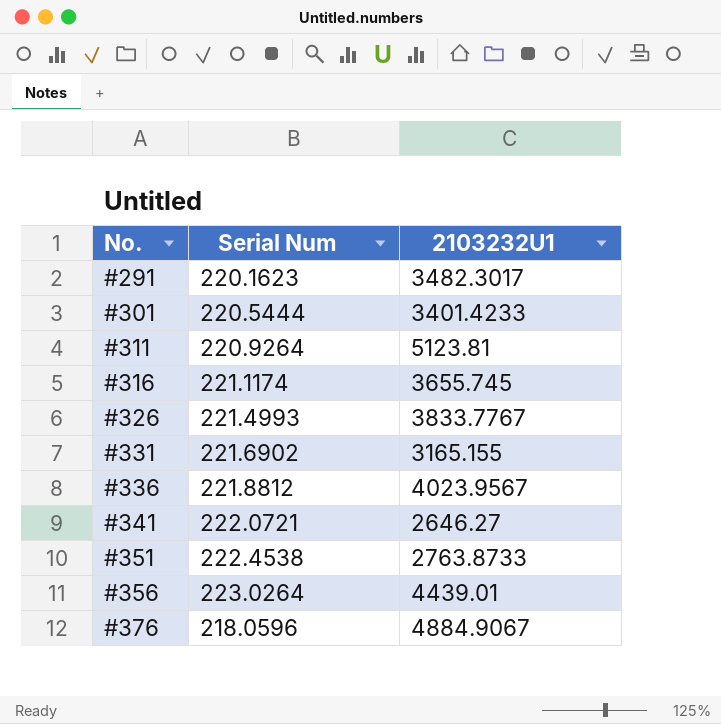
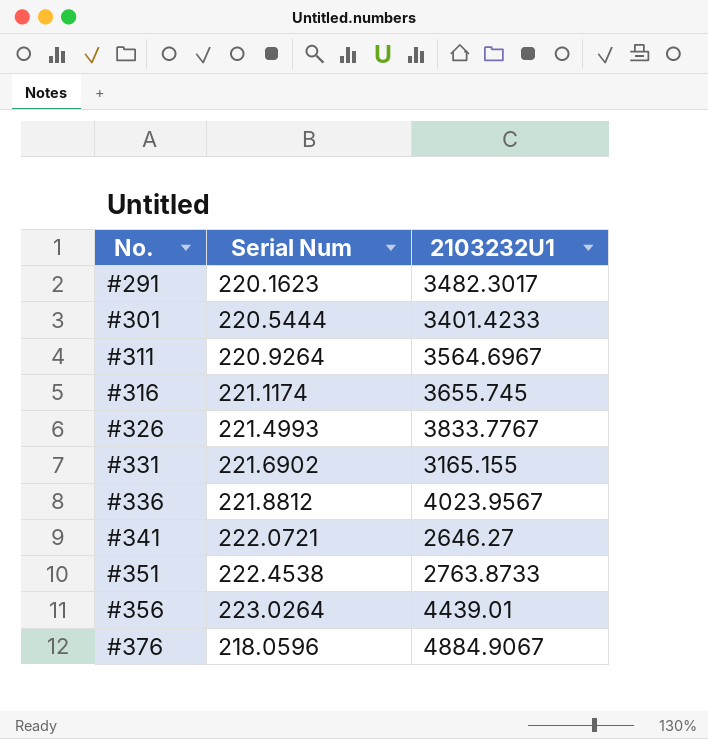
#311 | 2103232U1: 5123.81 -> 3564.6967

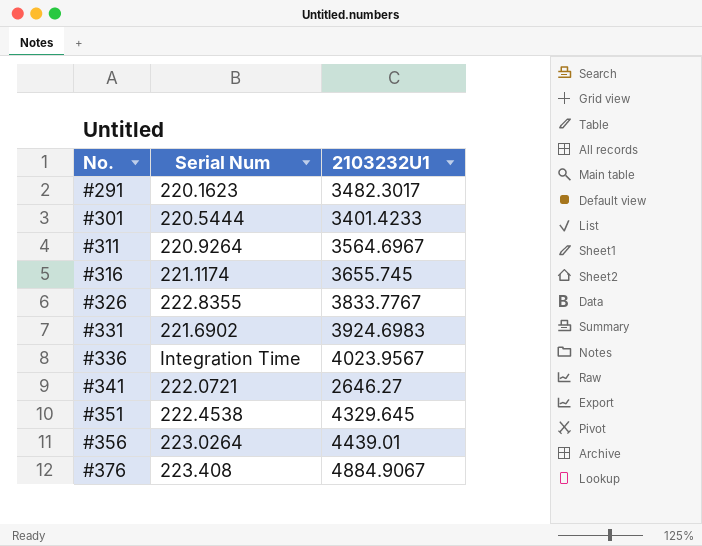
#326 | Serial Num: 221.4993 -> 222.8355
#331 | 2103232U1: 3165.155 -> 3924.6983
#336 | Serial Num: 221.8812 -> Integration Time
#351 | 2103232U1: 2763.8733 -> 4329.645
#376 | Serial Num: 218.0596 -> 223.408

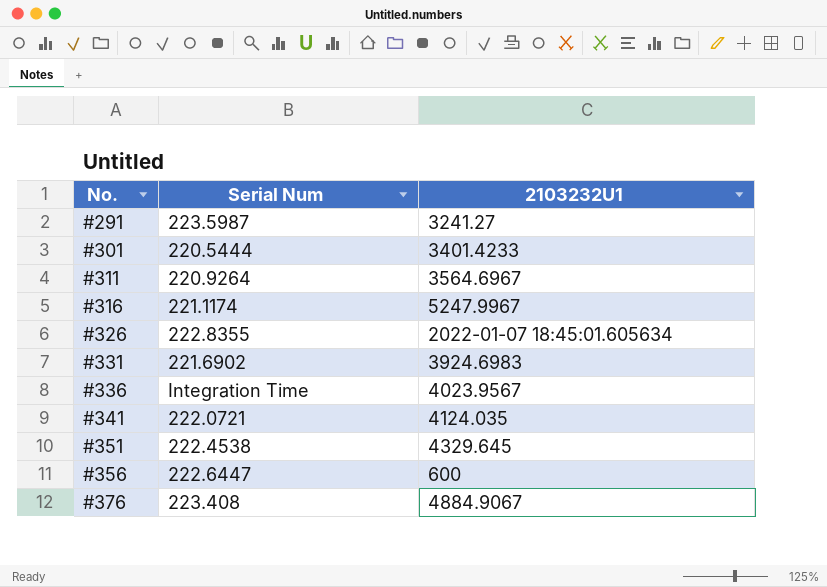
#291 | Serial Num: 220.1623 -> 223.5987
#291 | 2103232U1: 3482.3017 -> 3241.27
#316 | 2103232U1: 3655.745 -> 5247.9967
#326 | 2103232U1: 3833.7767 -> 2022-01-07 18:45:01.605634
#341 | 2103232U1: 2646.27 -> 4124.035
#356 | Serial Num: 223.0264 -> 222.6447
#356 | 2103232U1: 4439.01 -> 600

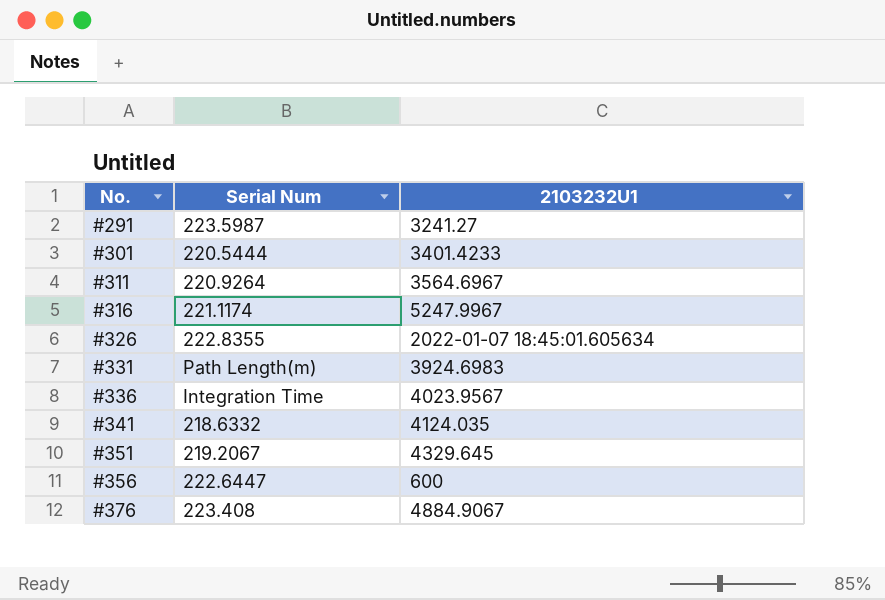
#331 | Serial Num: 221.6902 -> Path Length(m)
#341 | Serial Num: 222.0721 -> 218.6332
#351 | Serial Num: 222.4538 -> 219.2067

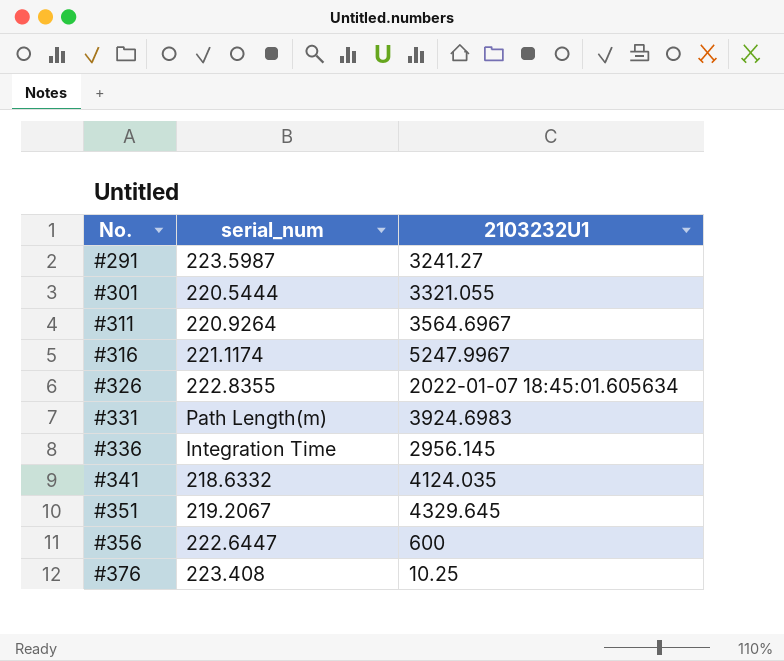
column name: Serial Num -> serial_num
#301 | 2103232U1: 3401.4233 -> 3321.055
#336 | 2103232U1: 4023.9567 -> 2956.145
#376 | 2103232U1: 4884.9067 -> 10.25

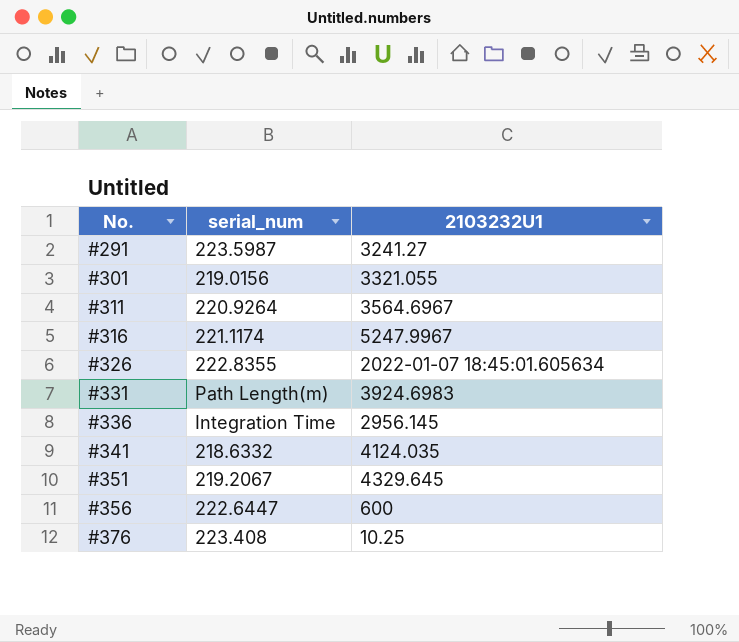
#301 | serial_num: 220.5444 -> 219.0156

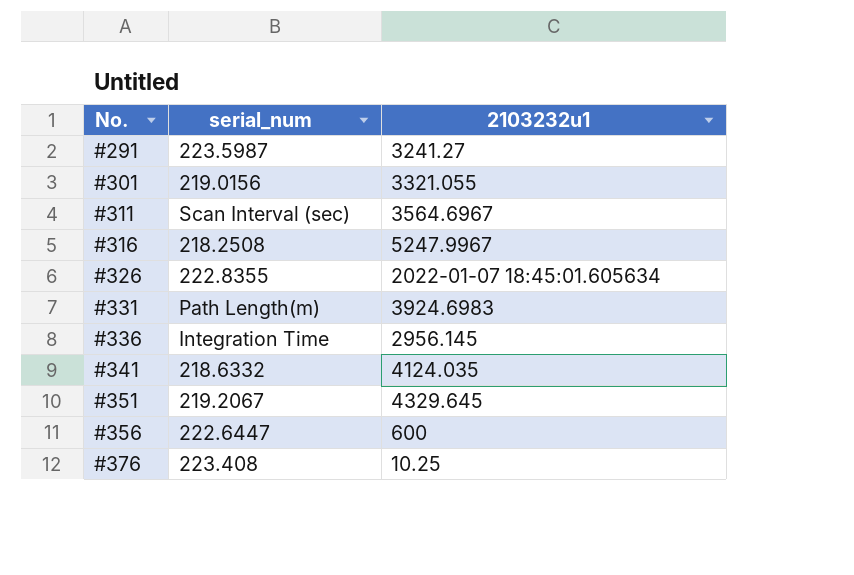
column name: 2103232U1 -> 2103232u1
#311 | serial_num: 220.9264 -> Scan Interval (sec)
#316 | serial_num: 221.1174 -> 218.2508

